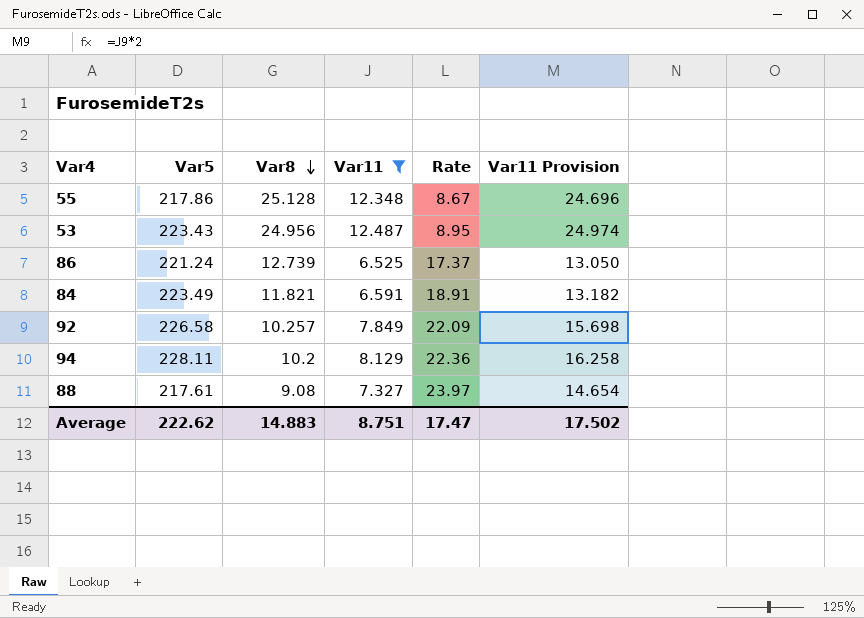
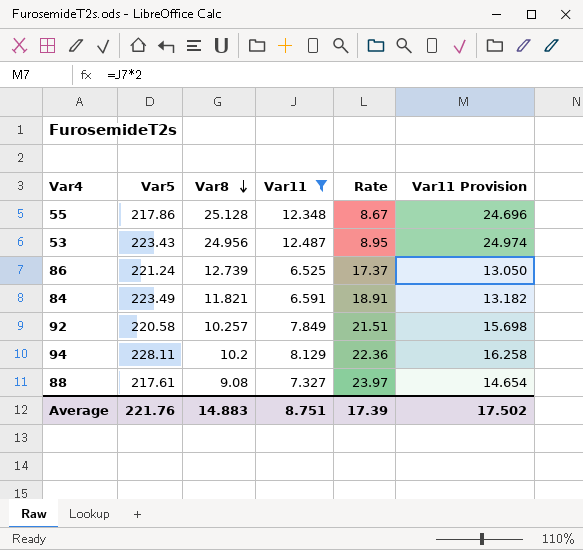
92 | Var5: 226.58 -> 220.58
92 | Rate: 22.09 -> 21.51
Average | Var5: 222.62 -> 221.76
Average | Rate: 17.47 -> 17.39

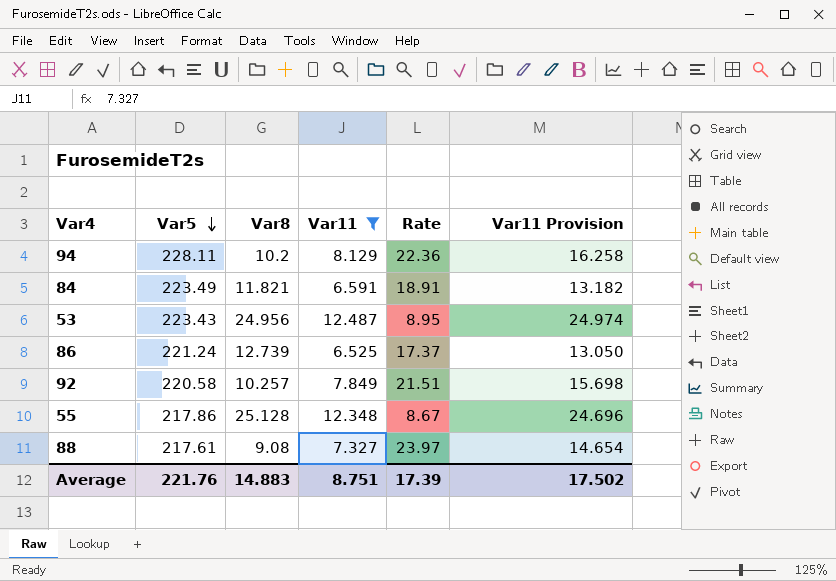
row order: Var8 descending -> Var5 descending

